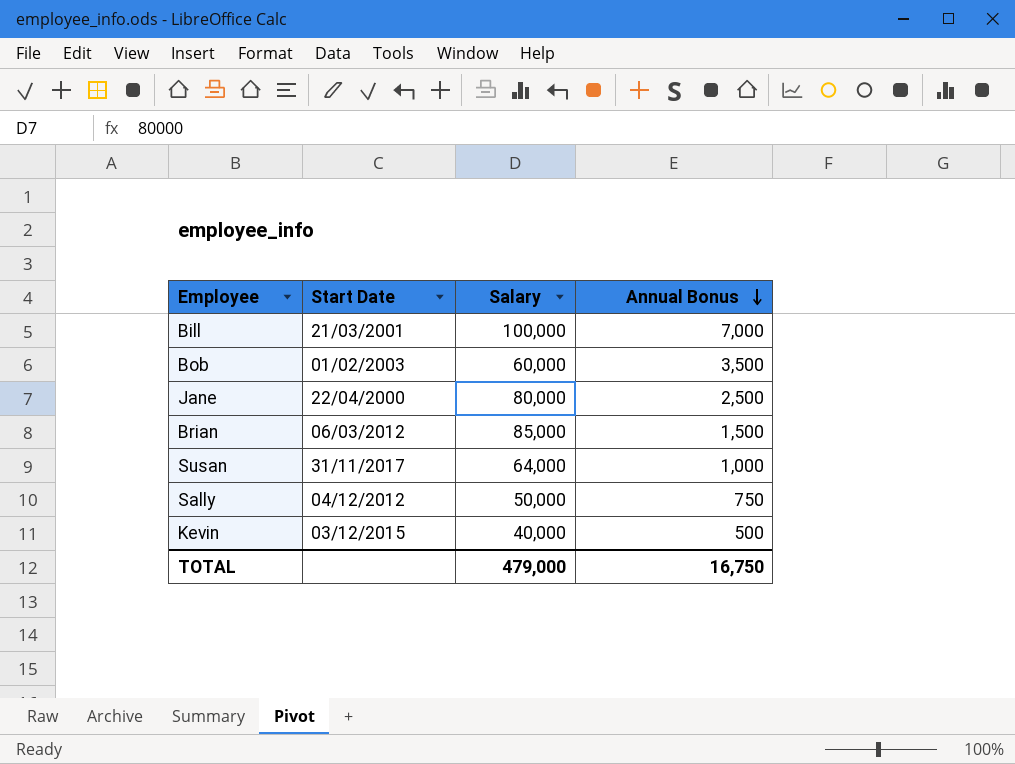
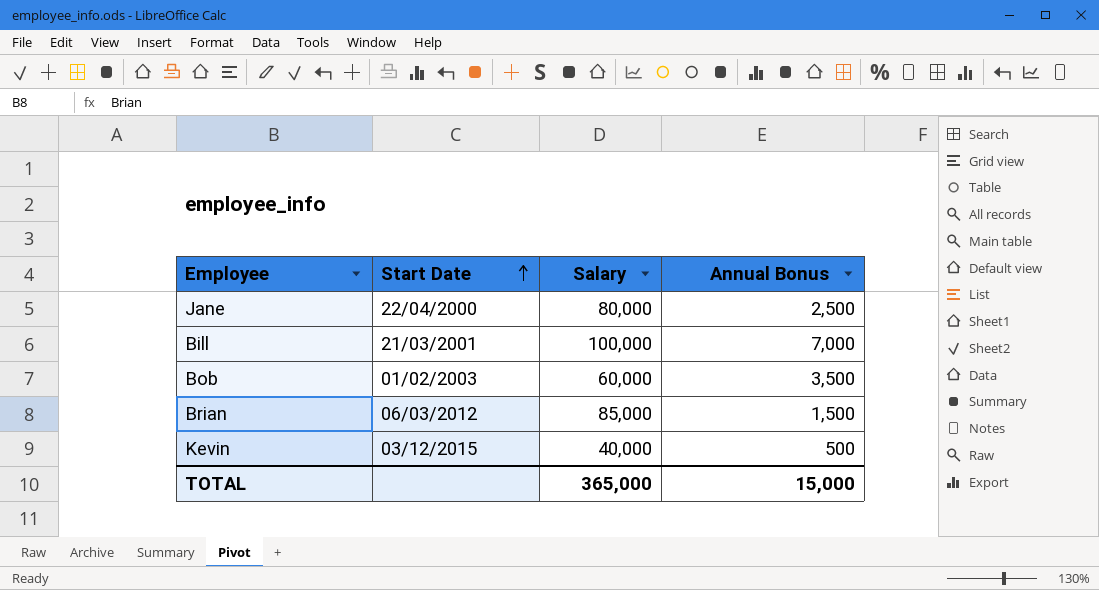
row order: Annual Bonus descending -> Start Date ascending
row Susan: 31/11/2017 | 64,000 | 1,000 -> none
row Sally: 04/12/2012 | 50,000 | 750 -> none
TOTAL | Salary: 479,000 -> 365,000
TOTAL | Annual Bonus: 16,750 -> 15,000

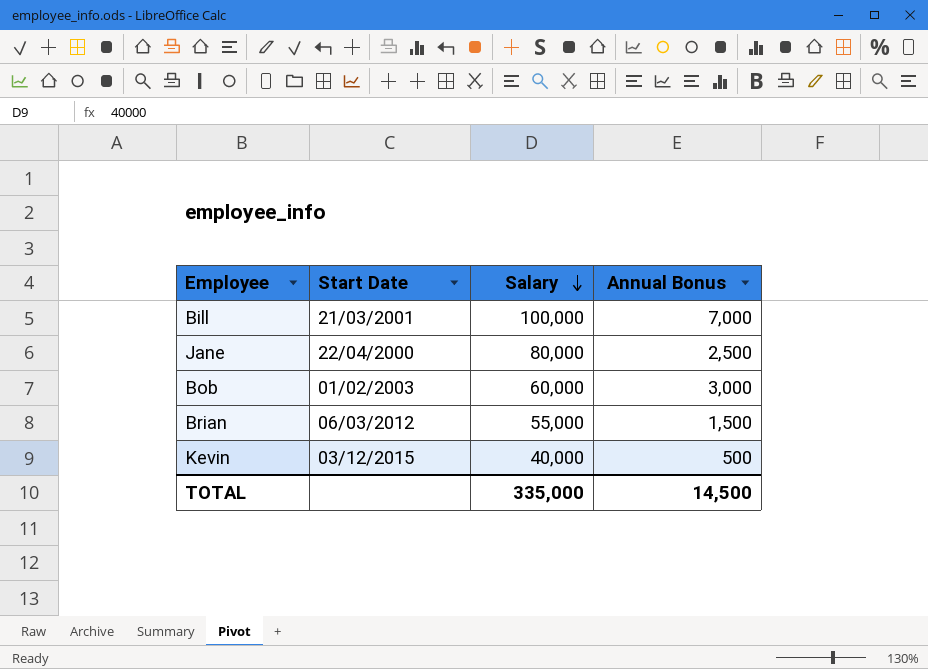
row order: Start Date ascending -> Salary descending
Bob | Annual Bonus: 3,500 -> 3,000
Brian | Salary: 85,000 -> 55,000
TOTAL | Salary: 365,000 -> 335,000
TOTAL | Annual Bonus: 15,000 -> 14,500

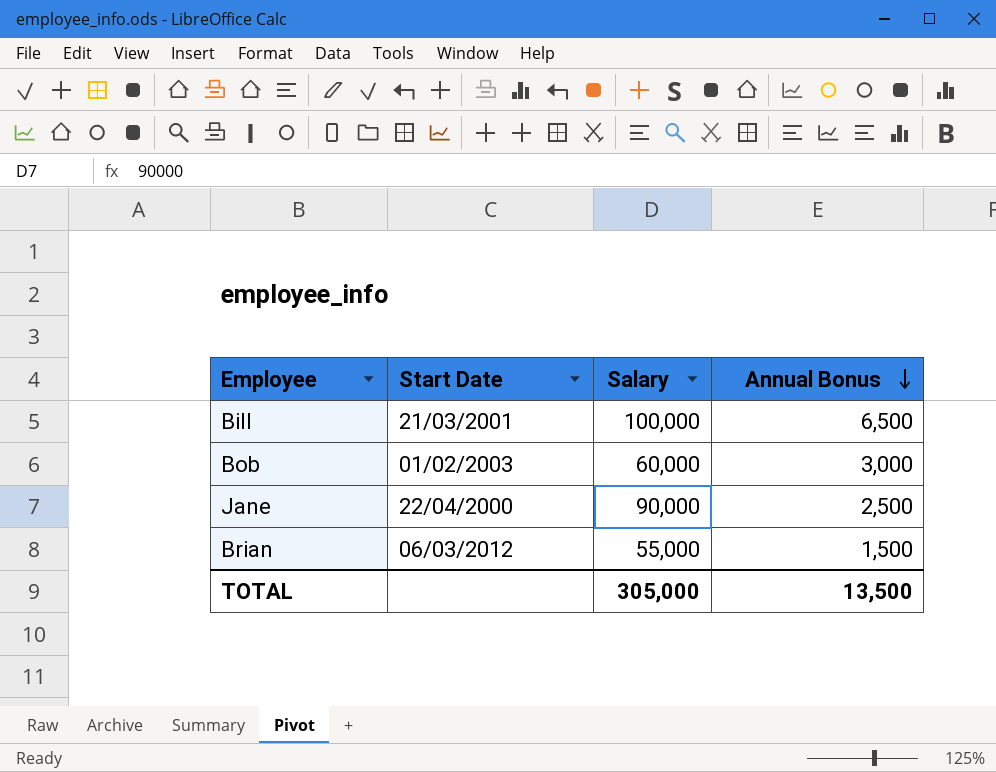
row order: Salary descending -> Annual Bonus descending
row Kevin: 03/12/2015 | 40,000 | 500 -> none
Bill | Annual Bonus: 7,000 -> 6,500
Jane | Salary: 80,000 -> 90,000
TOTAL | Salary: 335,000 -> 305,000
TOTAL | Annual Bonus: 14,500 -> 13,500

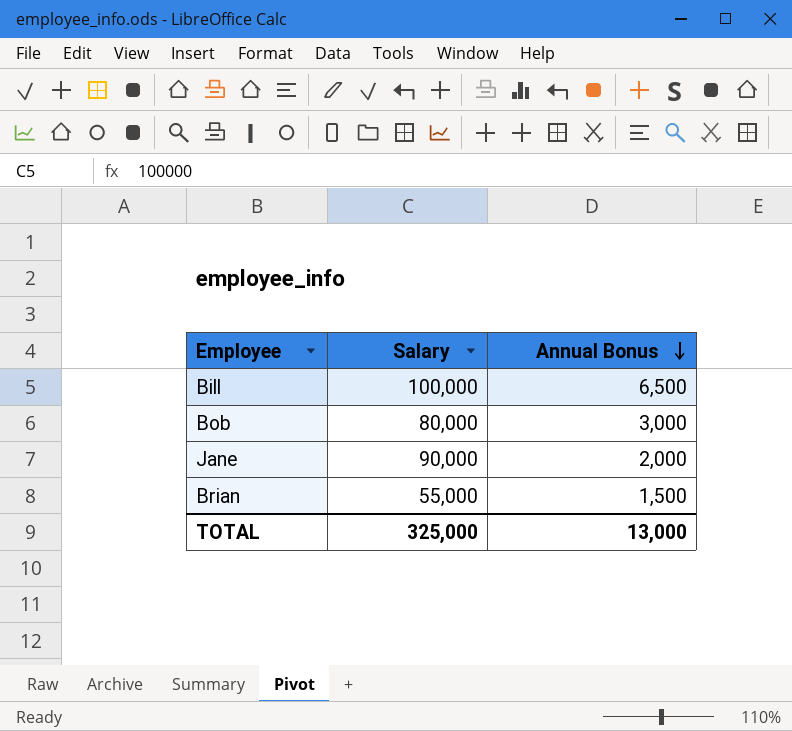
column Start Date | position: 2 -> none
Bob | Salary: 60,000 -> 80,000
Jane | Annual Bonus: 2,500 -> 2,000
TOTAL | Salary: 305,000 -> 325,000
TOTAL | Annual Bonus: 13,500 -> 13,000

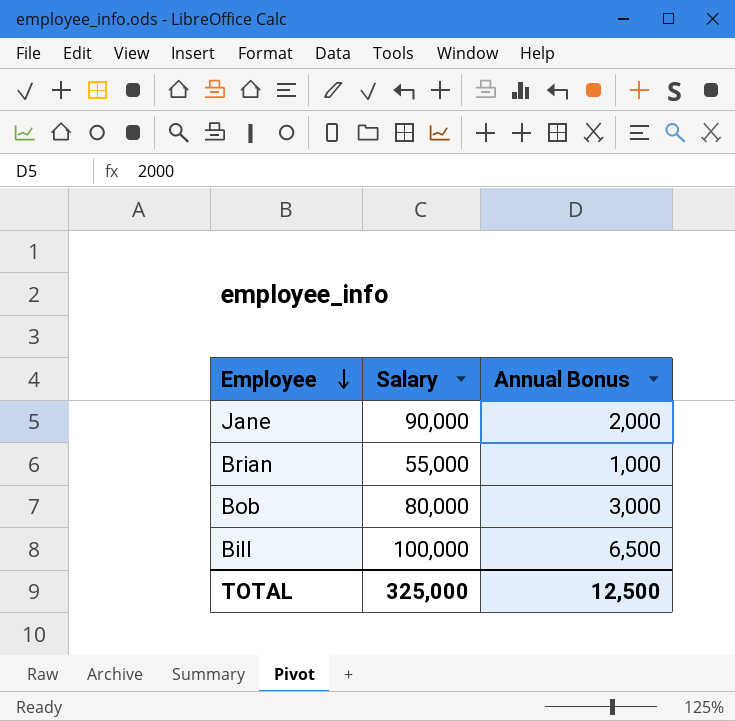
row order: Annual Bonus descending -> Employee descending
Brian | Annual Bonus: 1,500 -> 1,000
TOTAL | Annual Bonus: 13,000 -> 12,500

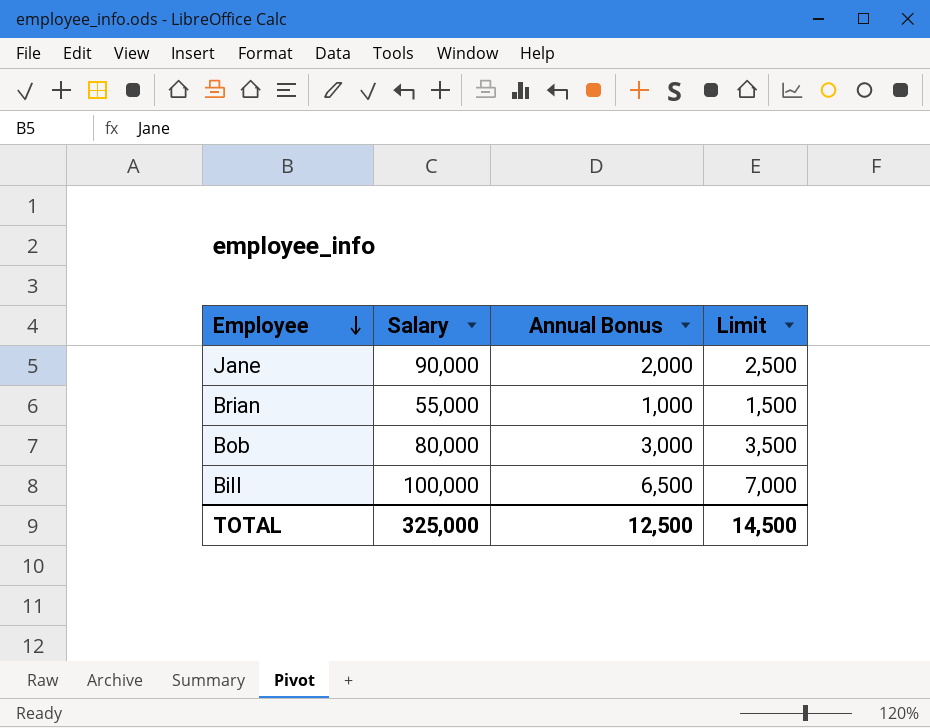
column Limit | formula: none -> [Annual Bonus] + 500

